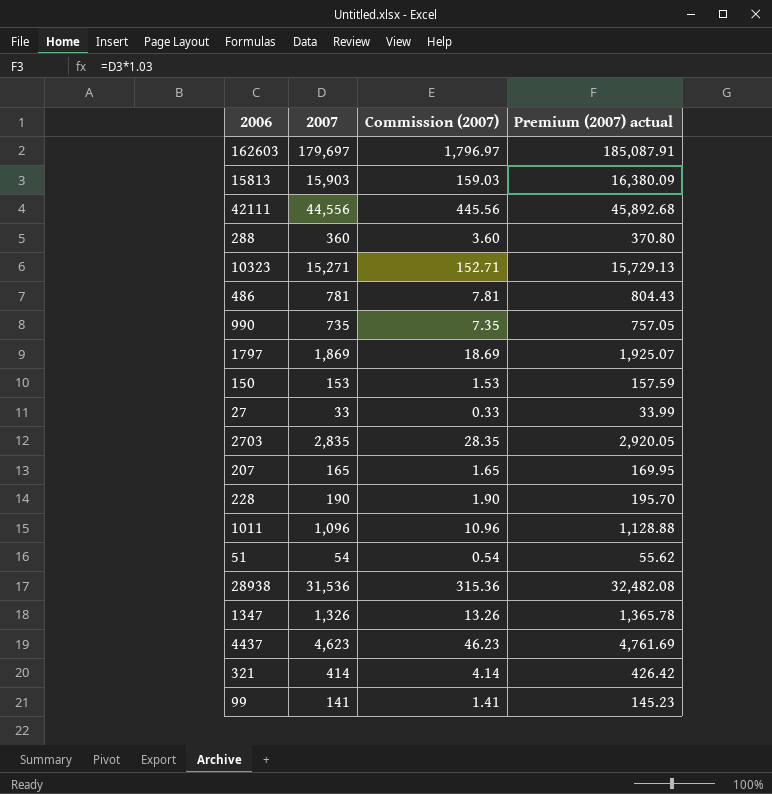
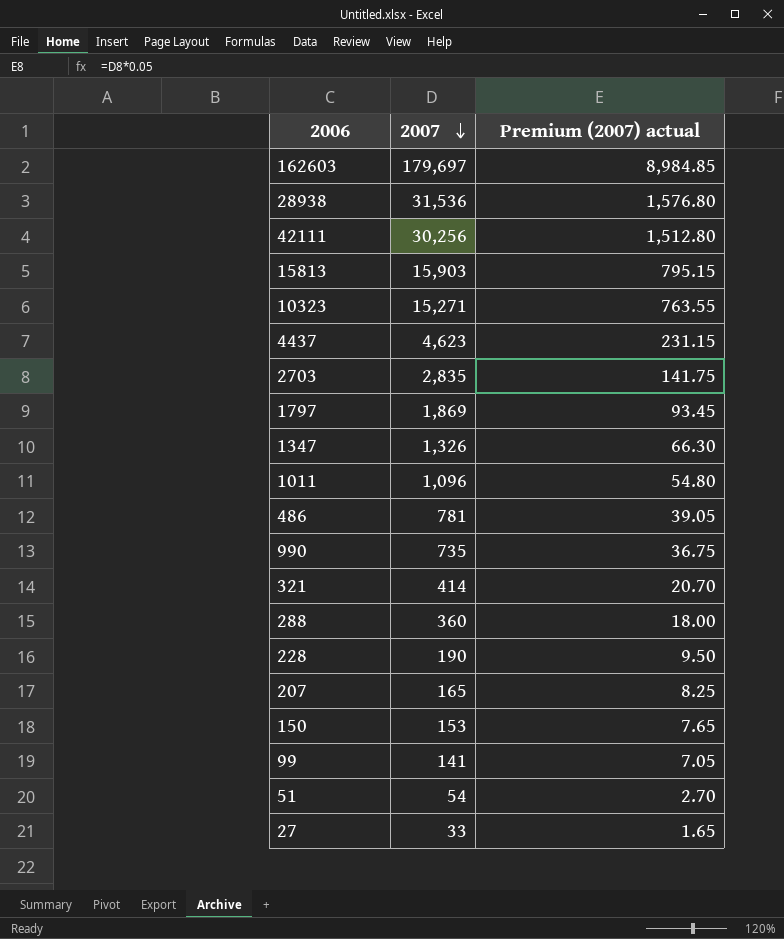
row order: none -> 2007 descending
column Commission (2007) | formula: [2007] * 0.01 -> none
column Premium (2007) actual | formula: [2007] * 1.03 -> [2007] * 0.05
42111 | 2007: 44,556 -> 30,256

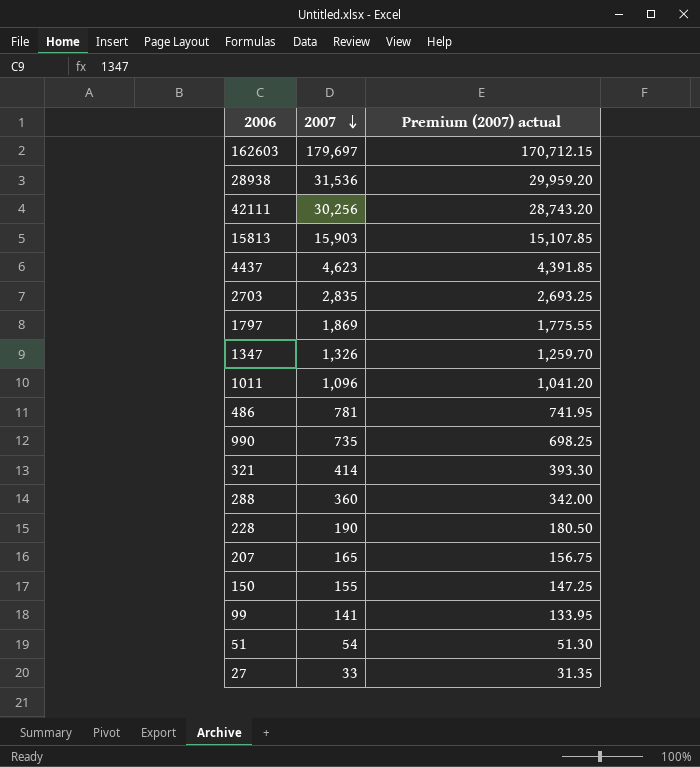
column Premium (2007) actual | formula: [2007] * 0.05 -> [2007] * 0.95
row 10323: 15,271 | 763.55 -> none
150 | 2007: 153 -> 155

